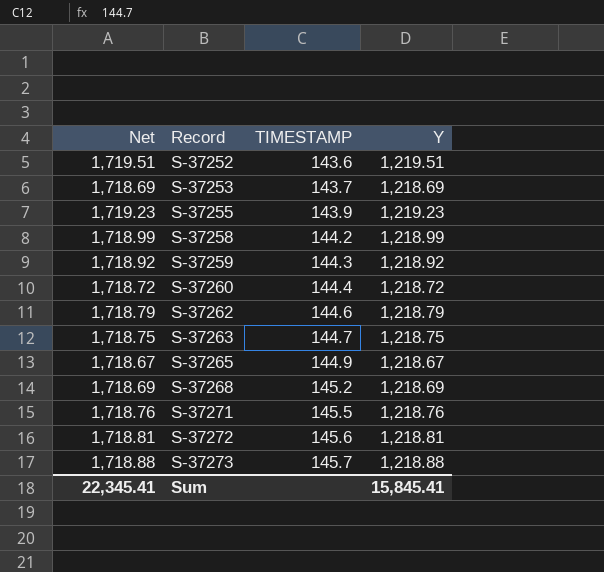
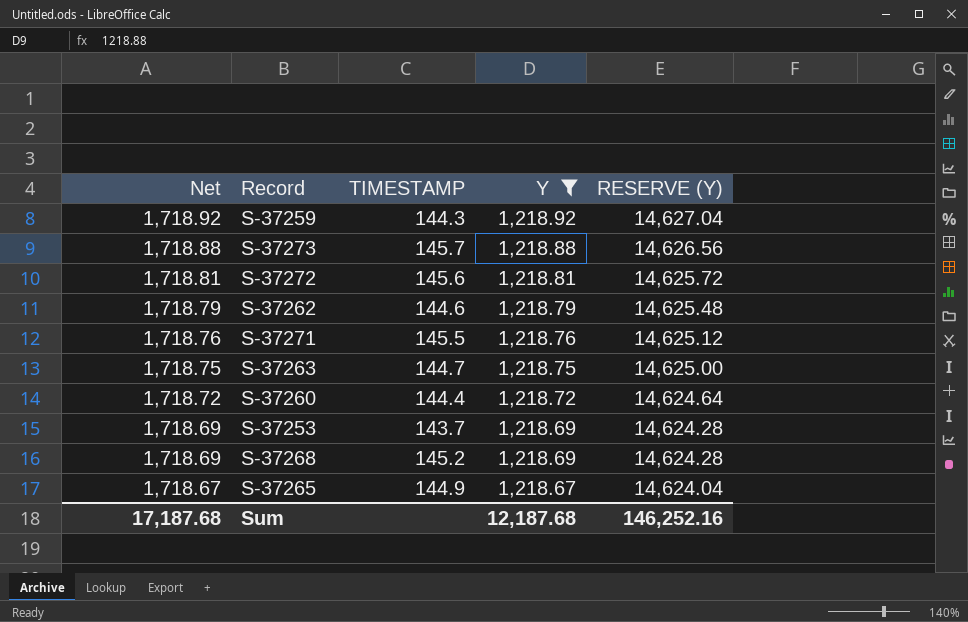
filter: none -> Y <= 1,218.92
row order: Record ascending -> Net descending
column RESERVE (Y) | formula: none -> [Y] * 12
Sum | Net: 22,345.41 -> 17,187.68
Sum | Y: 15,845.41 -> 12,187.68

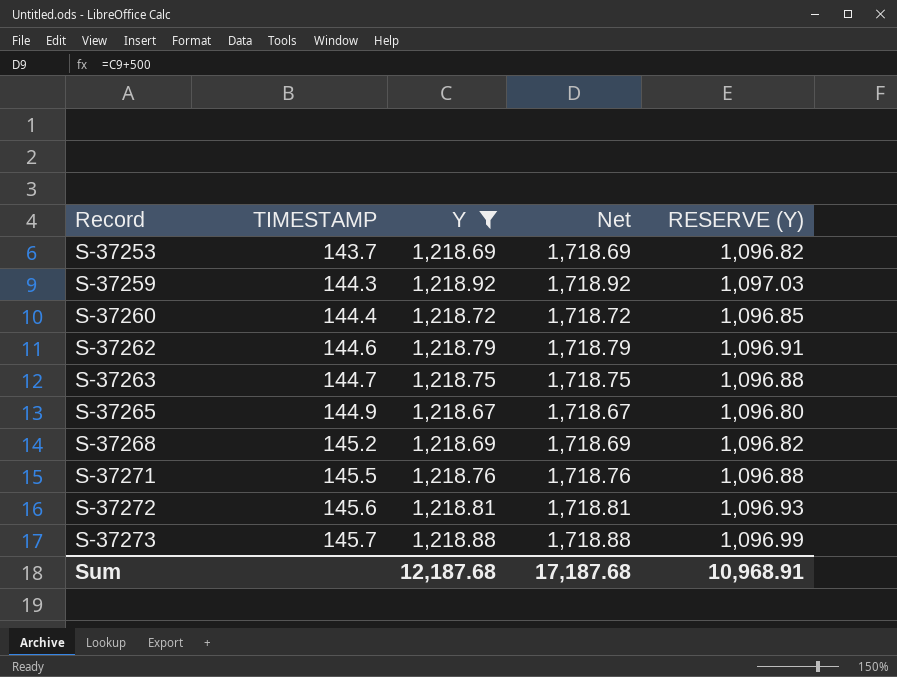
row order: Net descending -> Record ascending
column Net | position: 1 -> 4
column RESERVE (Y) | formula: [Y] * 12 -> [Y] * 0.9
Sum | RESERVE (Y): 146,252.16 -> 10,968.91

